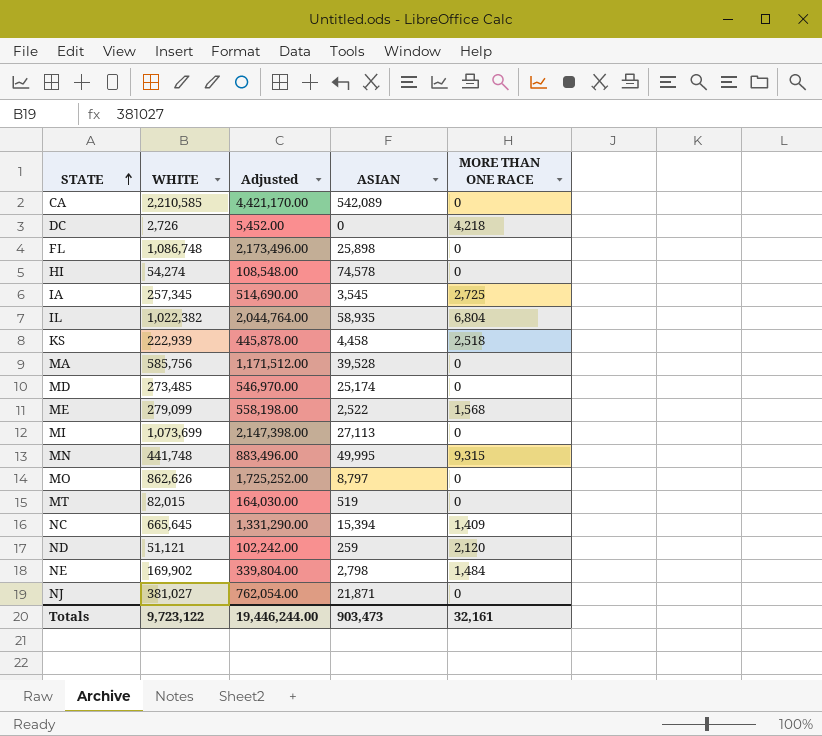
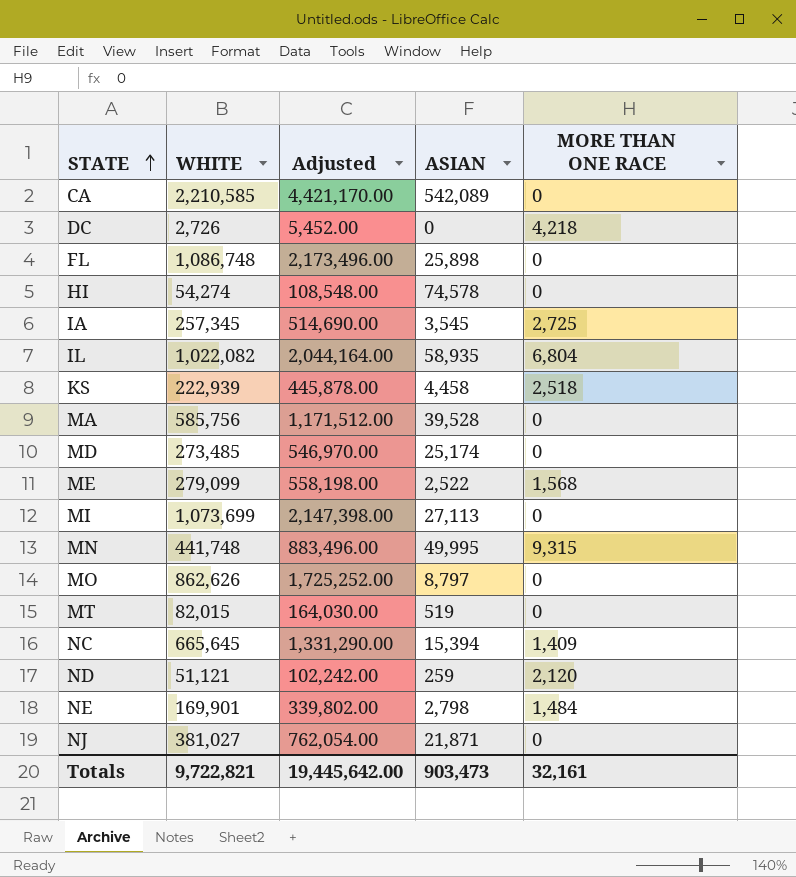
IL | WHITE: 1,022,382 -> 1,022,082
IL | Adjusted: 2,044,764.00 -> 2,044,164.00
NE | WHITE: 169,902 -> 169,901
NE | Adjusted: 339,804.00 -> 339,802.00
Totals | WHITE: 9,723,122 -> 9,722,821
Totals | Adjusted: 19,446,244.00 -> 19,445,642.00

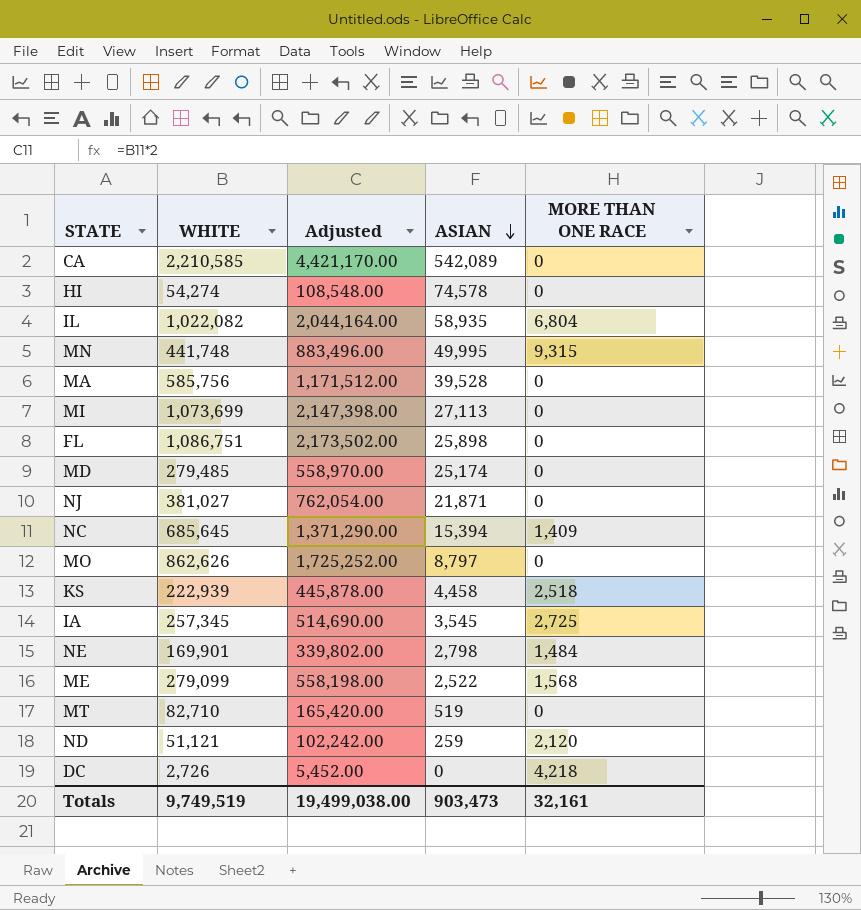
row order: STATE ascending -> ASIAN descending
FL | WHITE: 1,086,748 -> 1,086,751
FL | Adjusted: 2,173,496.00 -> 2,173,502.00
MD | WHITE: 273,485 -> 279,485
MD | Adjusted: 546,970.00 -> 558,970.00
NC | WHITE: 665,645 -> 685,645
NC | Adjusted: 1,331,290.00 -> 1,371,290.00
MT | WHITE: 82,015 -> 82,710
MT | Adjusted: 164,030.00 -> 165,420.00
Totals | WHITE: 9,722,821 -> 9,749,519
Totals | Adjusted: 19,445,642.00 -> 19,499,038.00

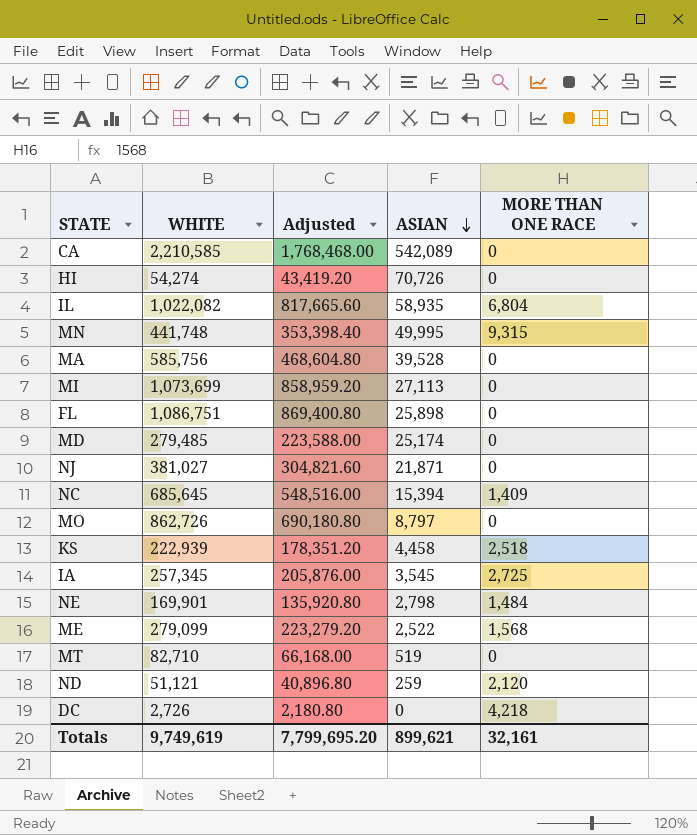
column Adjusted | formula: [WHITE] * 2 -> [WHITE] * 0.8
HI | ASIAN: 74,578 -> 70,726
MO | WHITE: 862,626 -> 862,726
Totals | WHITE: 9,749,519 -> 9,749,619
Totals | Adjusted: 19,499,038.00 -> 7,799,695.20
Totals | ASIAN: 903,473 -> 899,621

